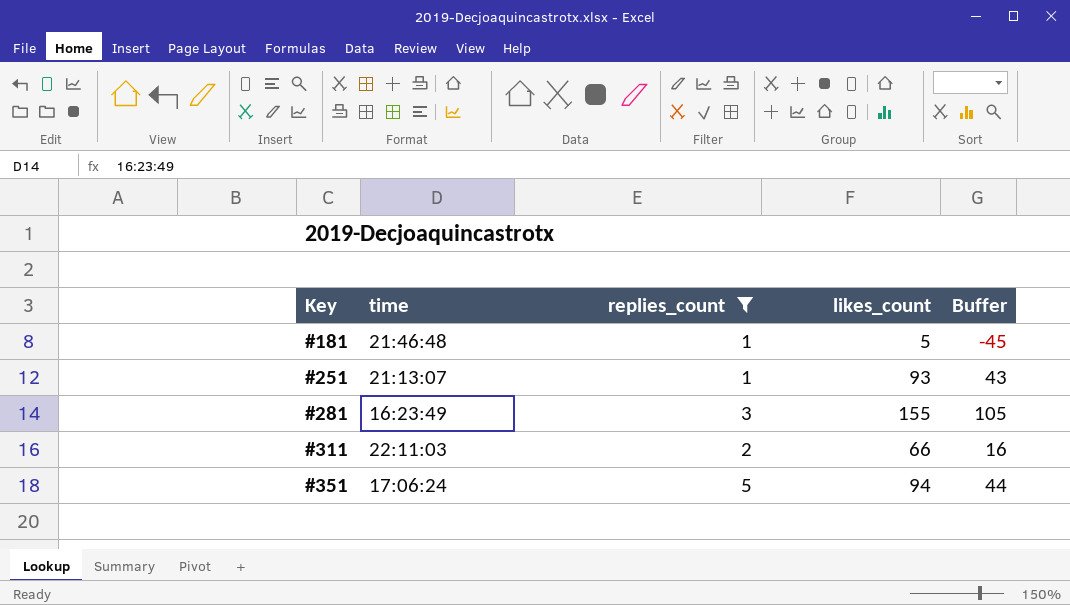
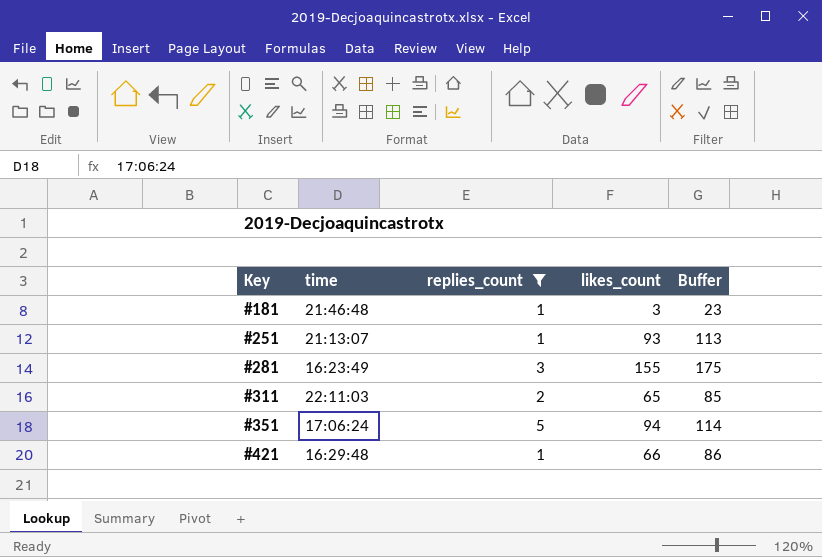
column Buffer | formula: [likes_count] - 50 -> [likes_count] + 20
#181 | likes_count: 5 -> 3
#311 | likes_count: 66 -> 65
row #421: none -> 16:29:48 | 1 | 66 | 86

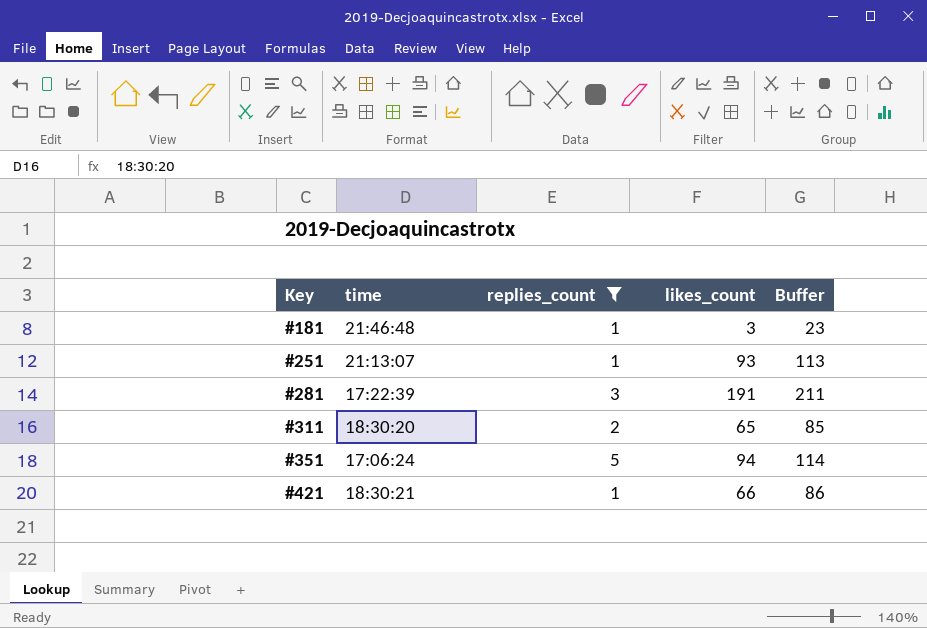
#281 | time: 16:23:49 -> 17:22:39
#281 | likes_count: 155 -> 191
#281 | Buffer: 175 -> 211
#311 | time: 22:11:03 -> 18:30:20
#421 | time: 16:29:48 -> 18:30:21

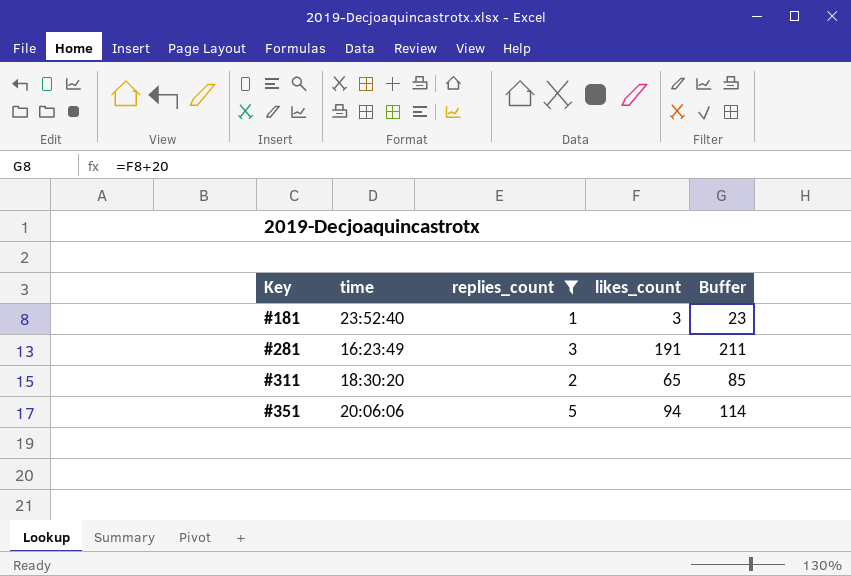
row #251: 21:13:07 | 1 | 93 | 113 -> none
row #421: 18:30:21 | 1 | 66 | 86 -> none
#181 | time: 21:46:48 -> 23:52:40
#281 | time: 17:22:39 -> 16:23:49
#351 | time: 17:06:24 -> 20:06:06

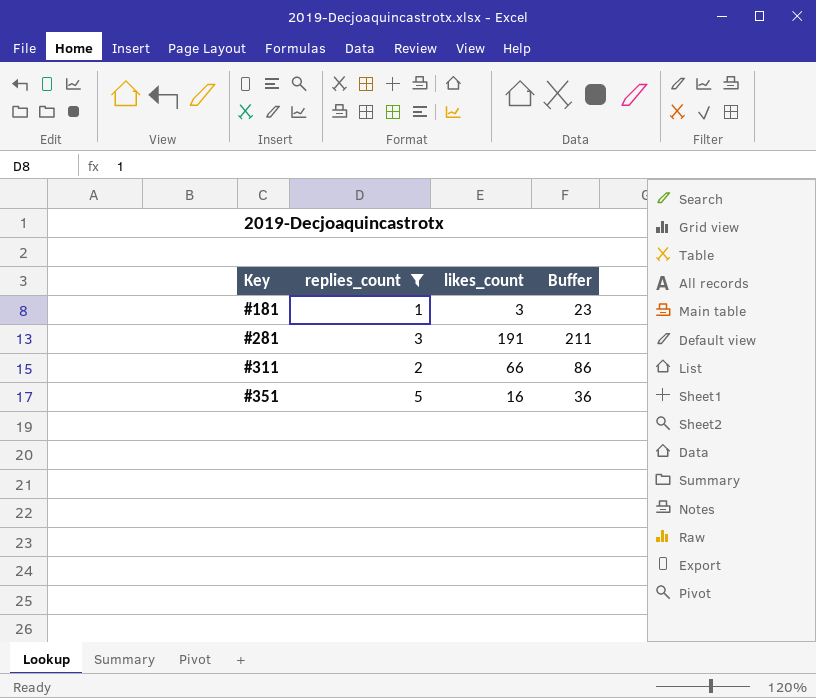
column time | position: 2 -> none
#311 | likes_count: 65 -> 66
#311 | Buffer: 85 -> 86
#351 | likes_count: 94 -> 16
#351 | Buffer: 114 -> 36

